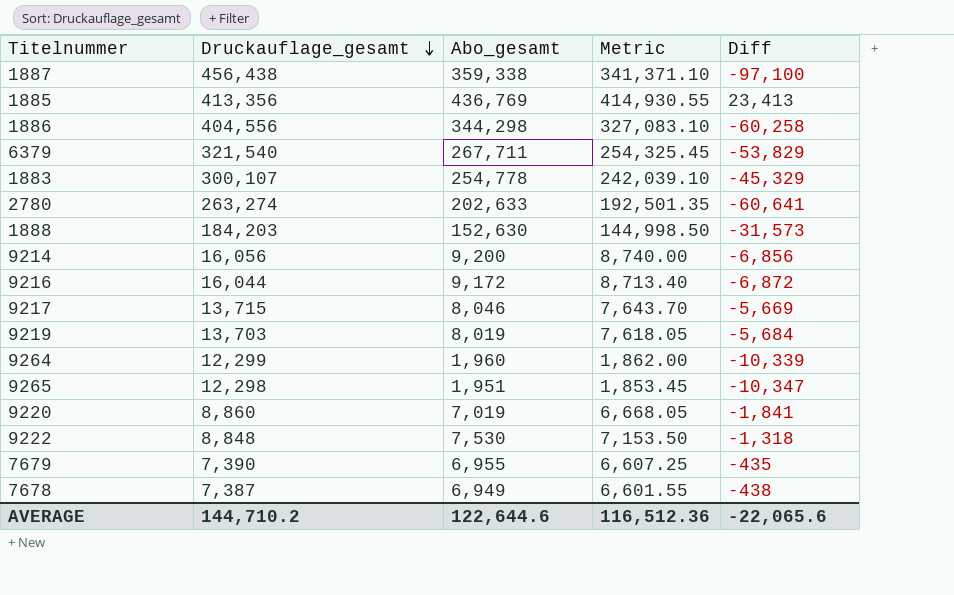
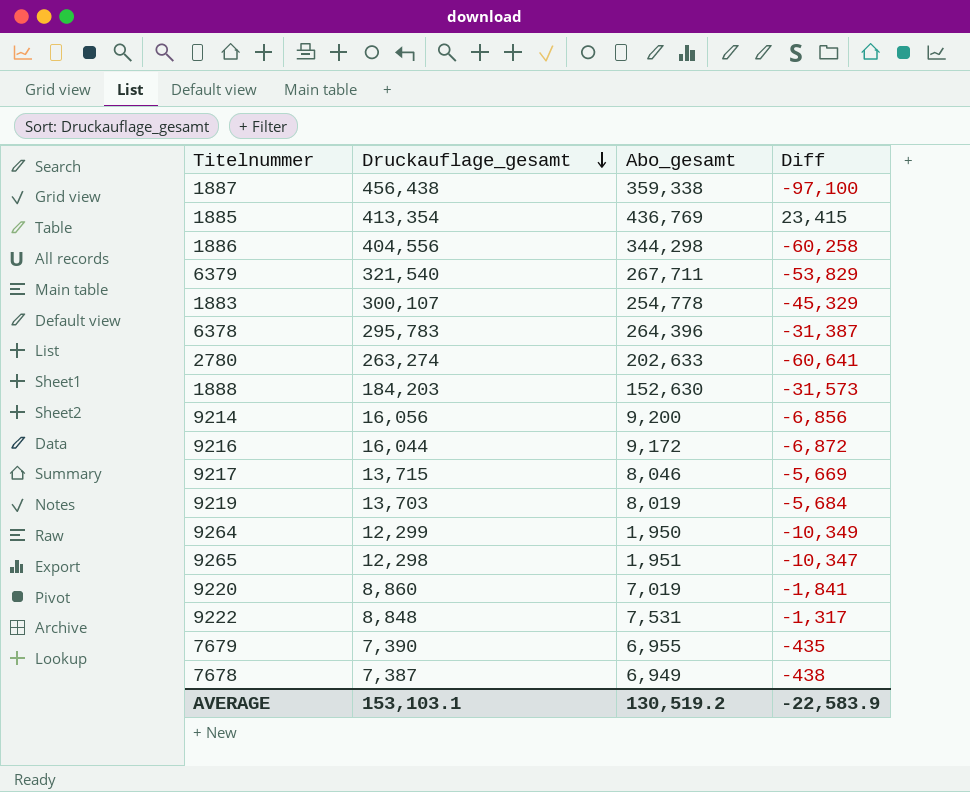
column Metric | formula: [Abo_gesamt] * 0.95 -> none
1885 | Druckauflage_gesamt: 413,356 -> 413,354
1885 | Diff: 23,413 -> 23,415
row 6378: none -> 295,783 | 264,396 | -31,387
9264 | Abo_gesamt: 1,960 -> 1,950
9264 | Diff: -10,339 -> -10,349
9222 | Abo_gesamt: 7,530 -> 7,531
9222 | Diff: -1,318 -> -1,317
AVERAGE | Druckauflage_gesamt: 144,710.2 -> 153,103.1
AVERAGE | Abo_gesamt: 122,644.6 -> 130,519.2
AVERAGE | Diff: -22,065.6 -> -22,583.9

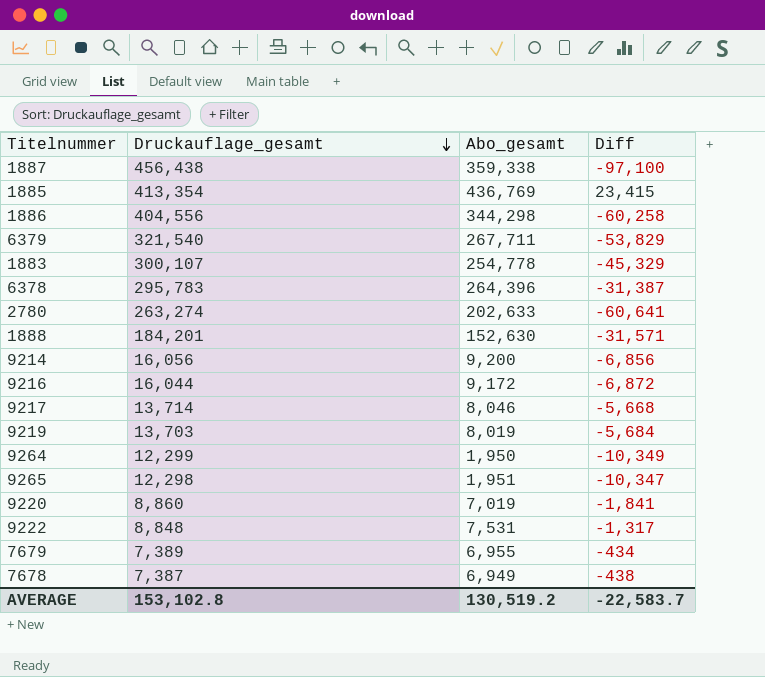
1888 | Druckauflage_gesamt: 184,203 -> 184,201
1888 | Diff: -31,573 -> -31,571
9217 | Druckauflage_gesamt: 13,715 -> 13,714
9217 | Diff: -5,669 -> -5,668
7679 | Druckauflage_gesamt: 7,390 -> 7,389
7679 | Diff: -435 -> -434
AVERAGE | Druckauflage_gesamt: 153,103.1 -> 153,102.8
AVERAGE | Diff: -22,583.9 -> -22,583.7

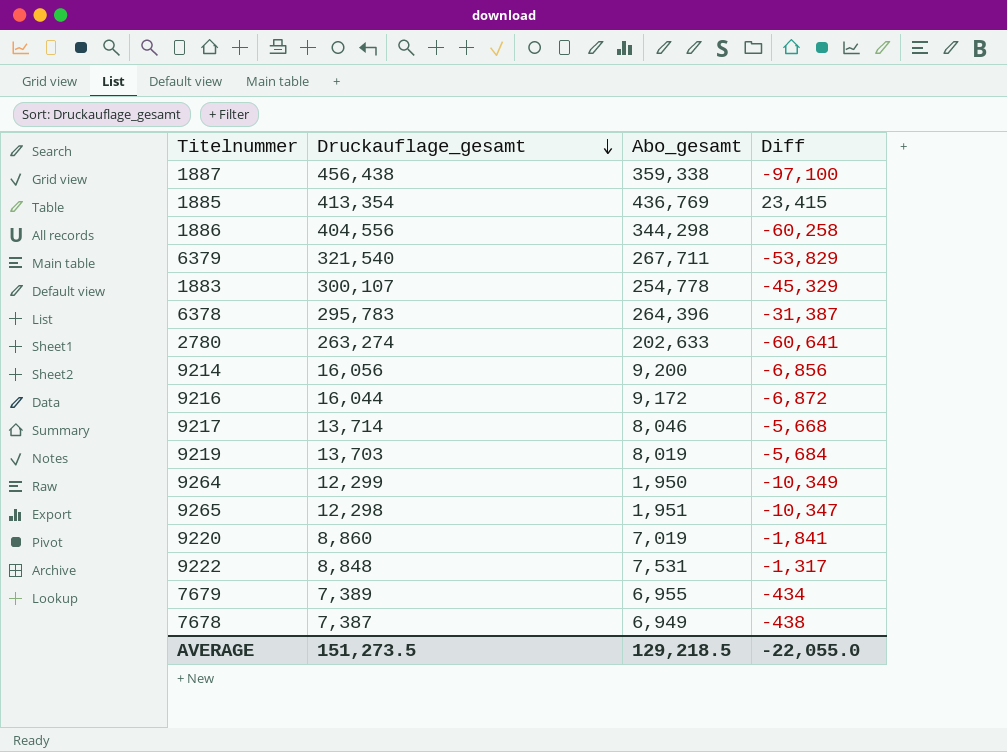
row 1888: 184,201 | 152,630 | -31,571 -> none
AVERAGE | Druckauflage_gesamt: 153,102.8 -> 151,273.5
AVERAGE | Abo_gesamt: 130,519.2 -> 129,218.5
AVERAGE | Diff: -22,583.7 -> -22,055.0

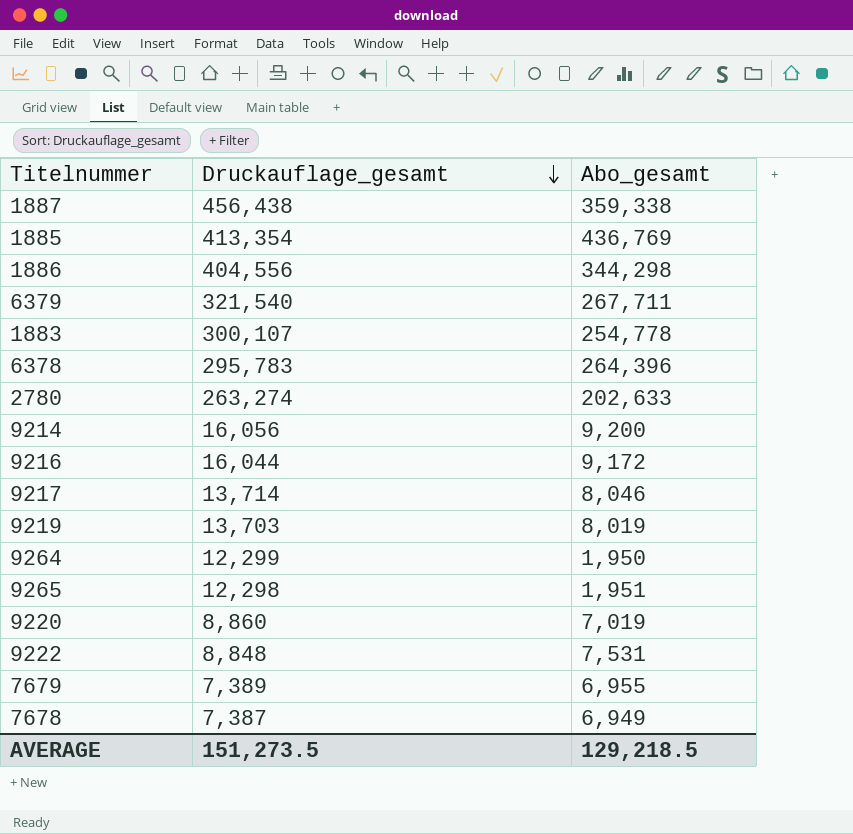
column Diff | formula: [Abo_gesamt] - [Druckauflage_gesamt] -> none

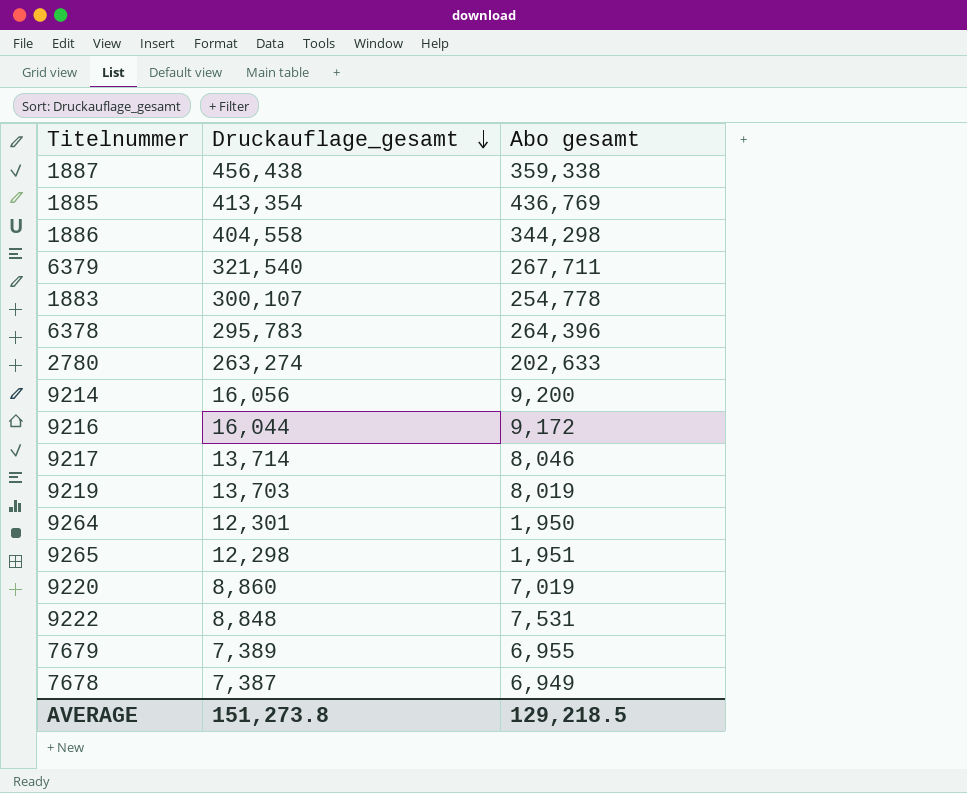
column name: Abo_gesamt -> Abo gesamt
1886 | Druckauflage_gesamt: 404,556 -> 404,558
9264 | Druckauflage_gesamt: 12,299 -> 12,301
AVERAGE | Druckauflage_gesamt: 151,273.5 -> 151,273.8

